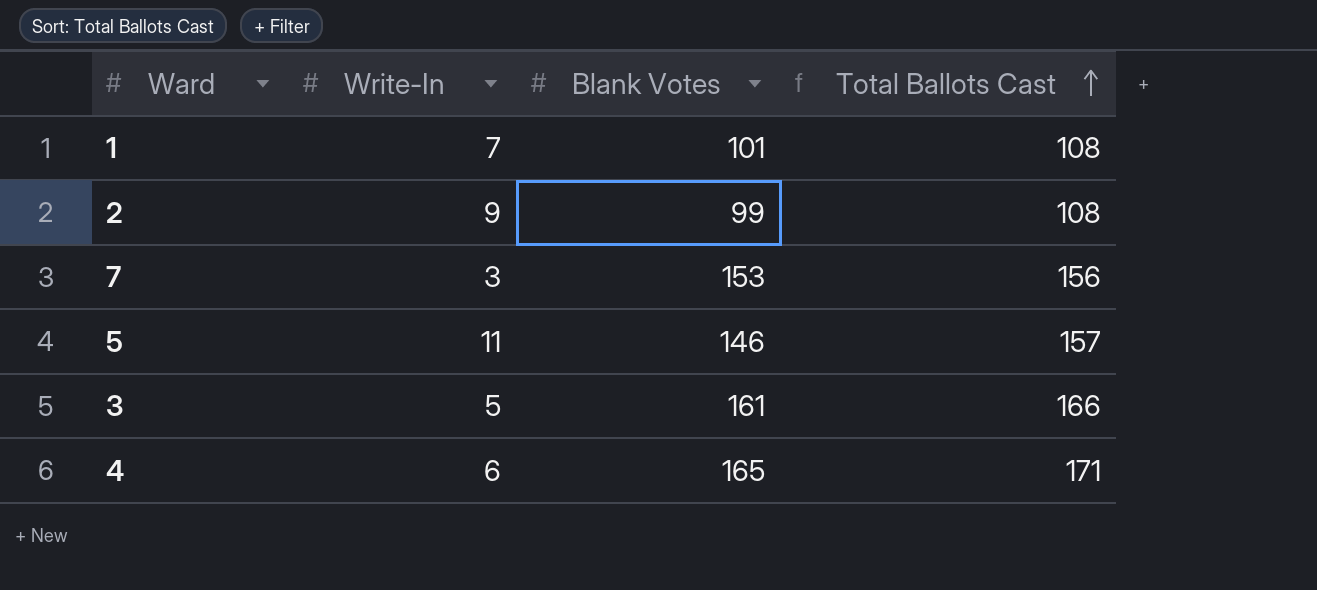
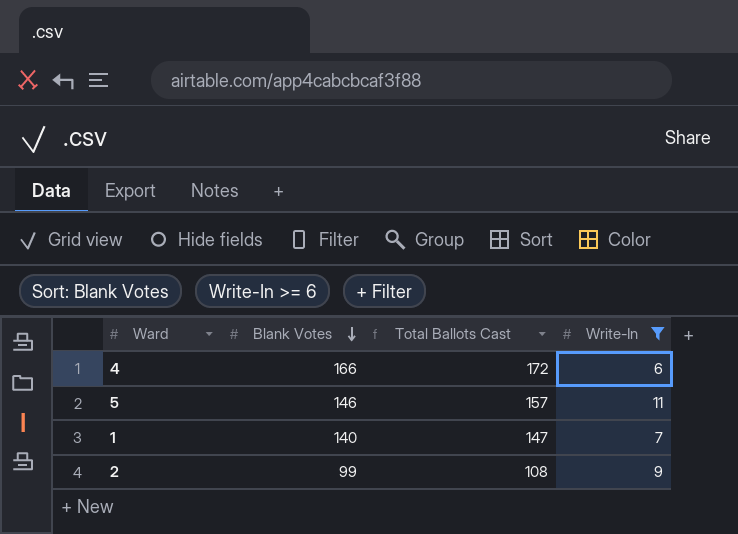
filter: none -> Write-In >= 6
row order: Total Ballots Cast ascending -> Blank Votes descending
column Write-In | position: 2 -> 4
4 | Blank Votes: 165 -> 166
4 | Total Ballots Cast: 171 -> 172
1 | Blank Votes: 101 -> 140
1 | Total Ballots Cast: 108 -> 147

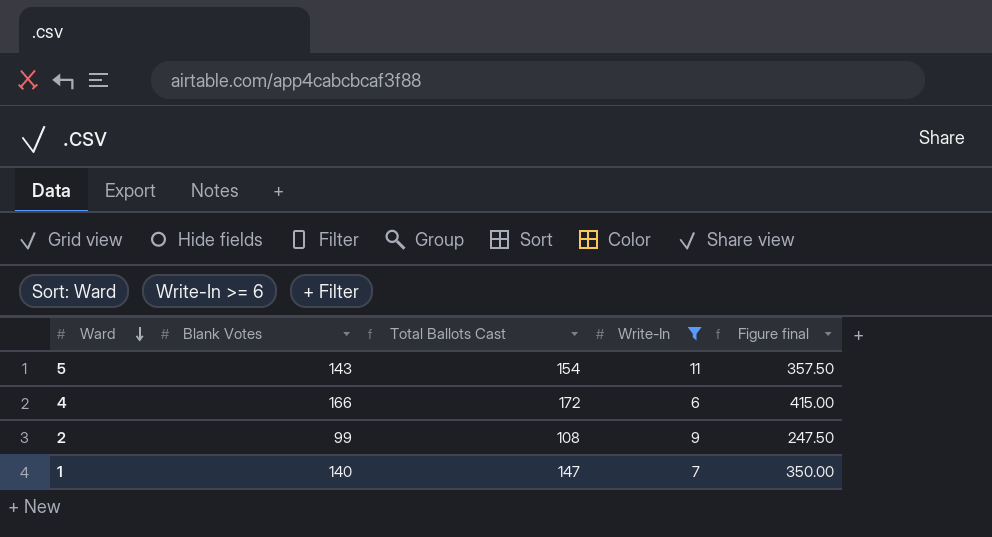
row order: Blank Votes descending -> Ward descending
column Figure final | formula: none -> [Blank Votes] * 2.5
5 | Blank Votes: 146 -> 143
5 | Total Ballots Cast: 157 -> 154

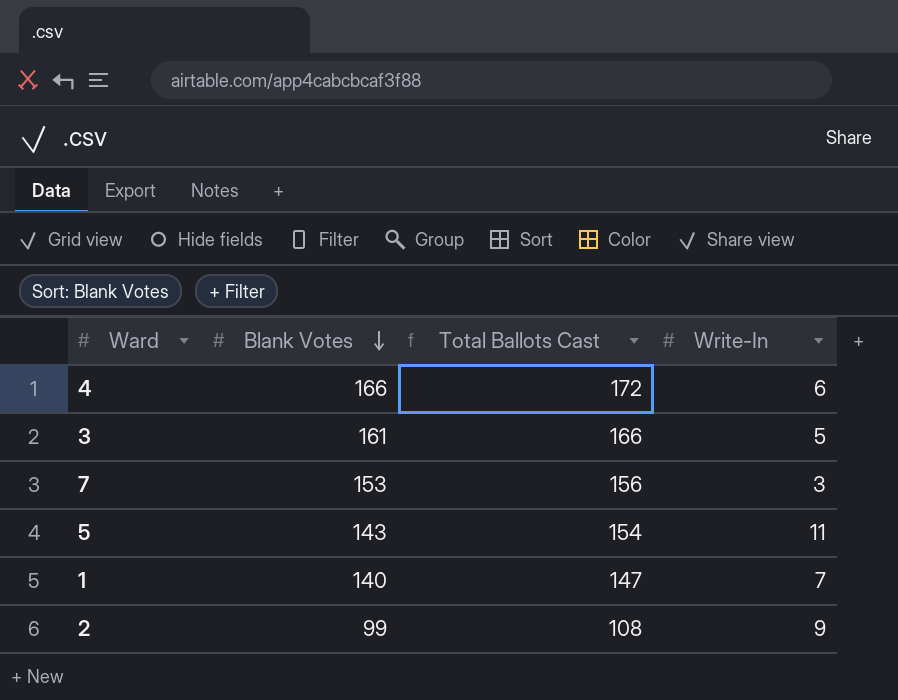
filter: Write-In >= 6 -> none
row order: Ward descending -> Blank Votes descending
column Figure final | formula: [Blank Votes] * 2.5 -> none

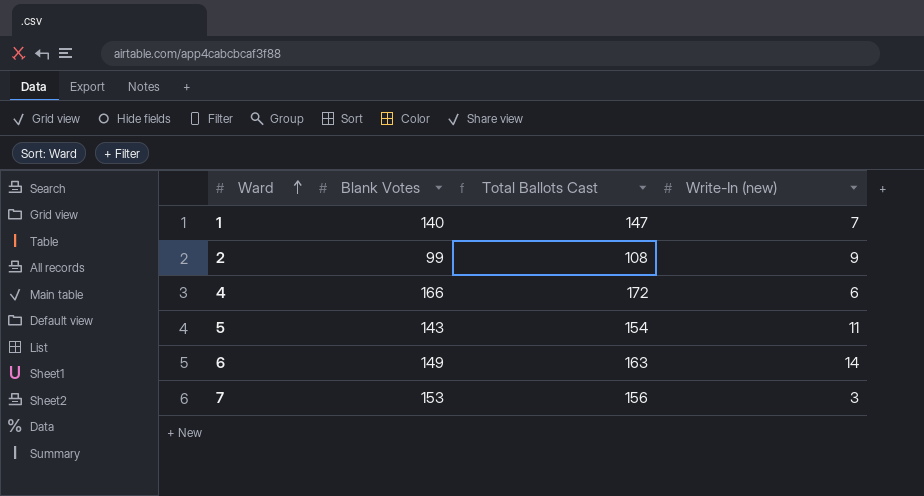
row order: Blank Votes descending -> Ward ascending
column name: Write-In -> Write-In (new)
row 3: 161 | 166 | 5 -> none
row 6: none -> 149 | 163 | 14

